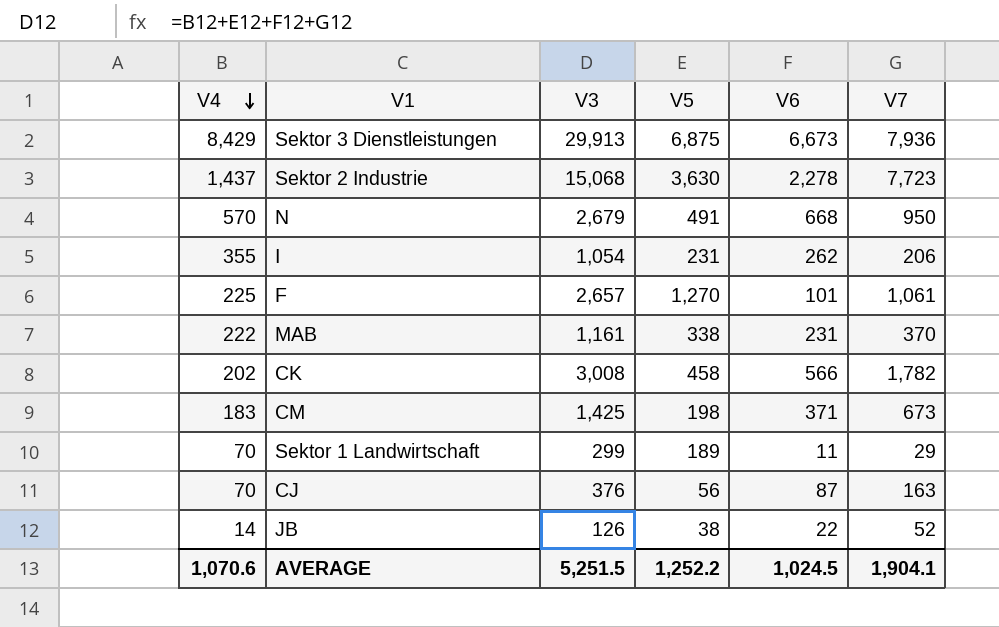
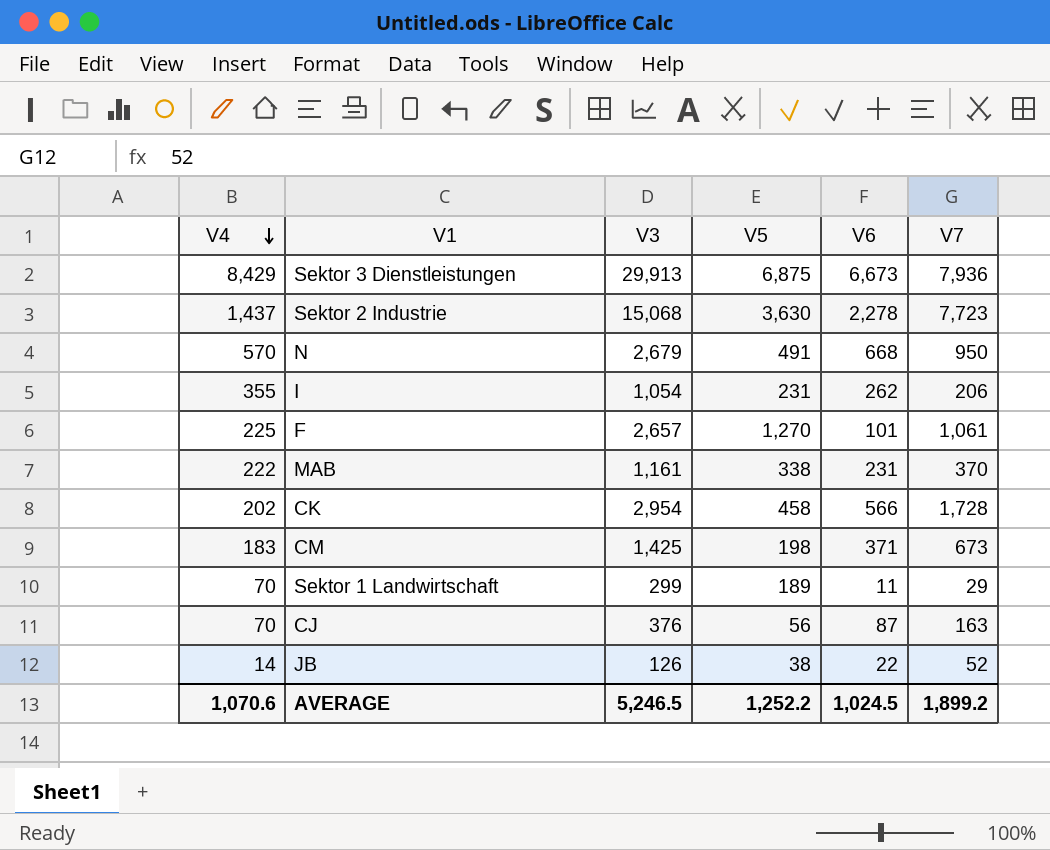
CK | V3: 3,008 -> 2,954
CK | V7: 1,782 -> 1,728
AVERAGE | V3: 5,251.5 -> 5,246.5
AVERAGE | V7: 1,904.1 -> 1,899.2

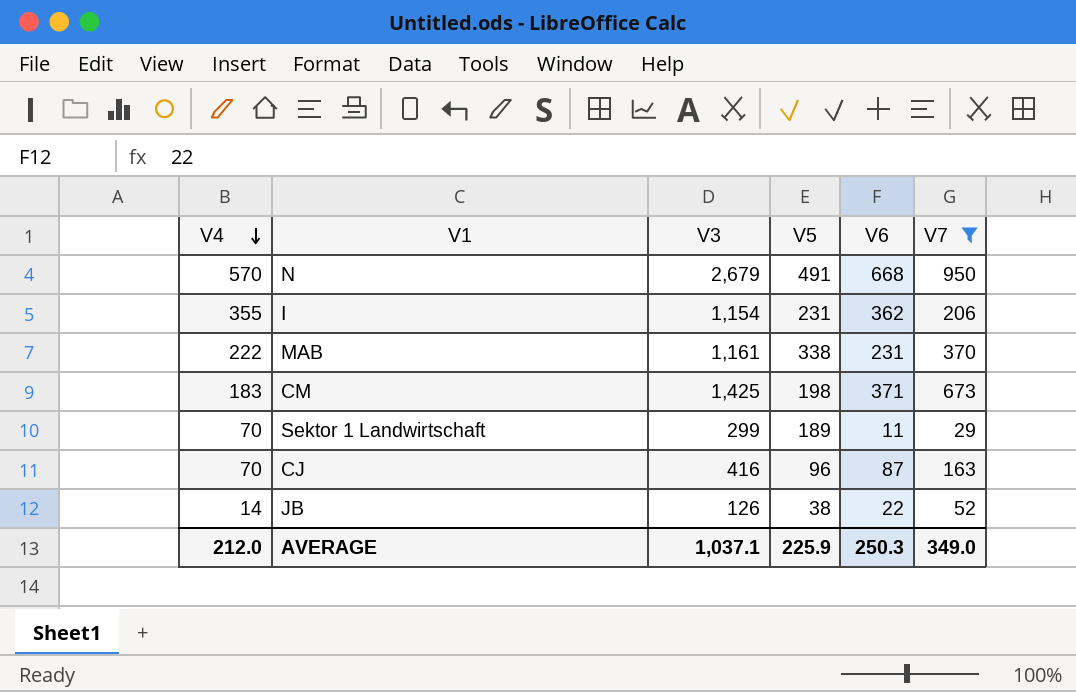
filter: none -> V7 <= 950
I | V3: 1,054 -> 1,154
I | V6: 262 -> 362
CJ | V3: 376 -> 416
CJ | V5: 56 -> 96
AVERAGE | V4: 1,070.6 -> 212.0
AVERAGE | V3: 5,246.5 -> 1,037.1
AVERAGE | V5: 1,252.2 -> 225.9
AVERAGE | V6: 1,024.5 -> 250.3
AVERAGE | V7: 1,899.2 -> 349.0

